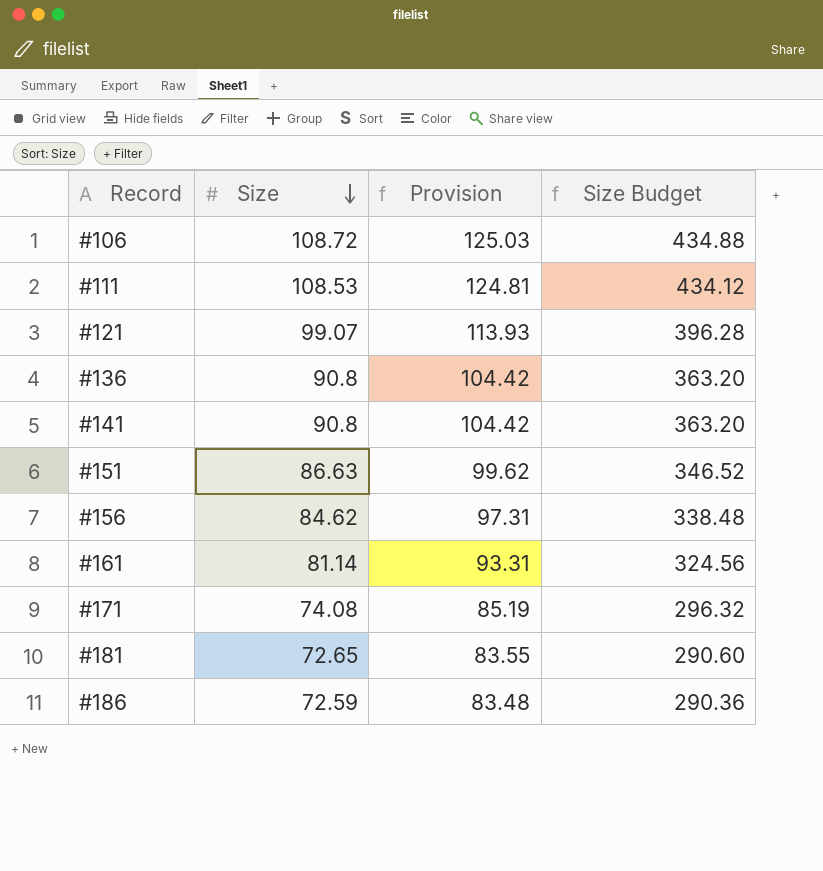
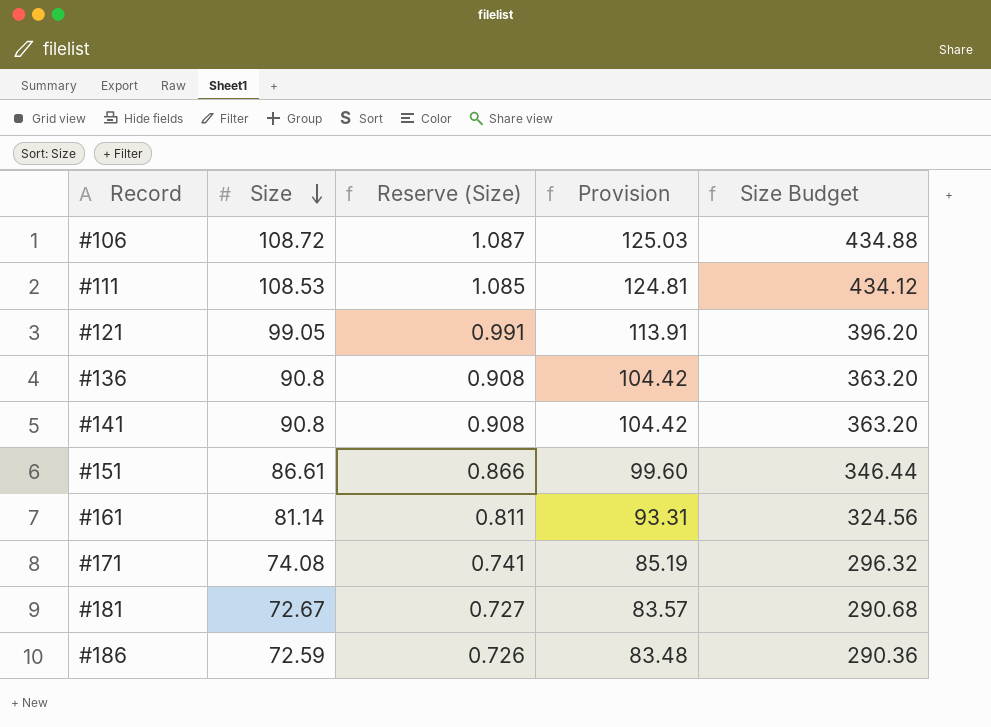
column Reserve (Size) | formula: none -> [Size] * 0.01
row #156: 84.62 | 97.31 | 338.48 -> none
#121 | Size: 99.07 -> 99.05
#121 | Provision: 113.93 -> 113.91
#121 | Size Budget: 396.28 -> 396.20
#151 | Size: 86.63 -> 86.61
#151 | Provision: 99.62 -> 99.60
#151 | Size Budget: 346.52 -> 346.44
#181 | Size: 72.65 -> 72.67
#181 | Provision: 83.55 -> 83.57
#181 | Size Budget: 290.60 -> 290.68

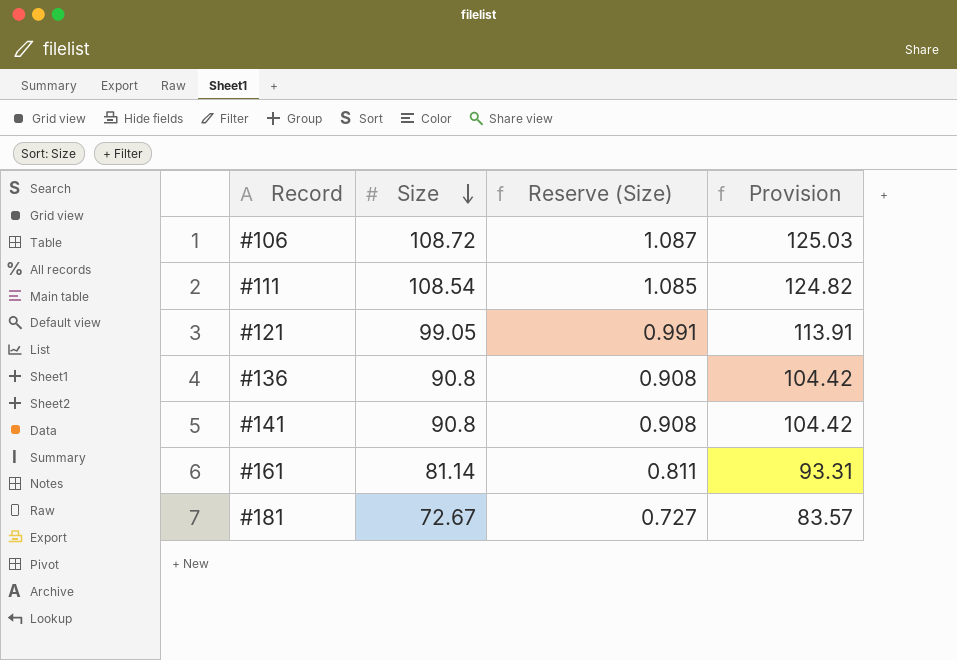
column Size Budget | formula: [Size] * 4 -> none
row #151: 86.61 | 0.866 | 99.60 | 346.44 -> none
row #171: 74.08 | 0.741 | 85.19 | 296.32 -> none
row #186: 72.59 | 0.726 | 83.48 | 290.36 -> none
#111 | Size: 108.53 -> 108.54
#111 | Provision: 124.81 -> 124.82

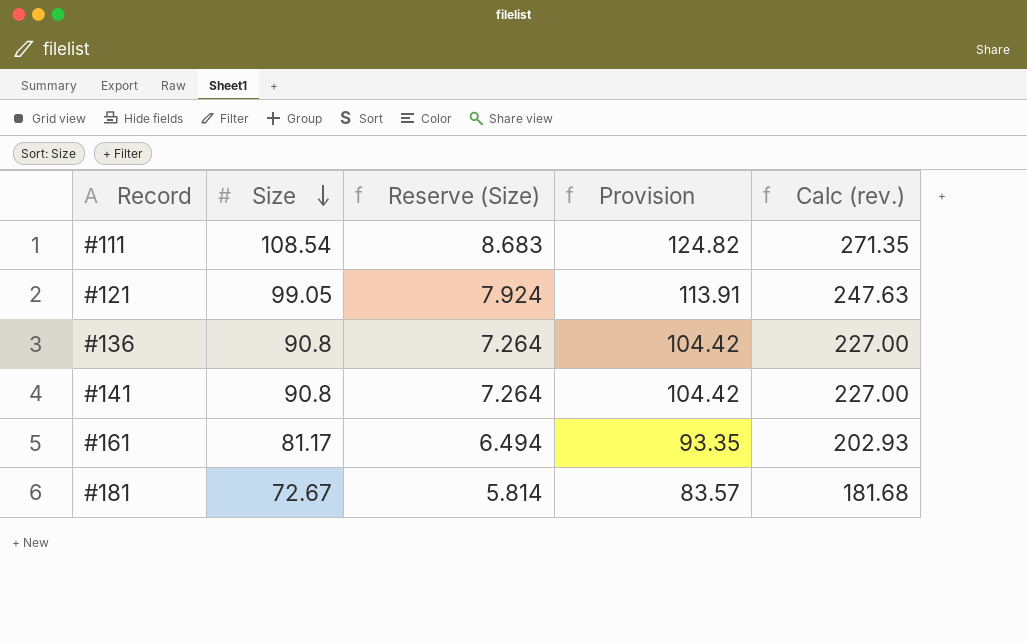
column Reserve (Size) | formula: [Size] * 0.01 -> [Size] * 0.08
column Calc (rev.) | formula: none -> [Size] * 2.5
row #106: 108.72 | 1.087 | 125.03 -> none
#161 | Size: 81.14 -> 81.17
#161 | Provision: 93.31 -> 93.35

